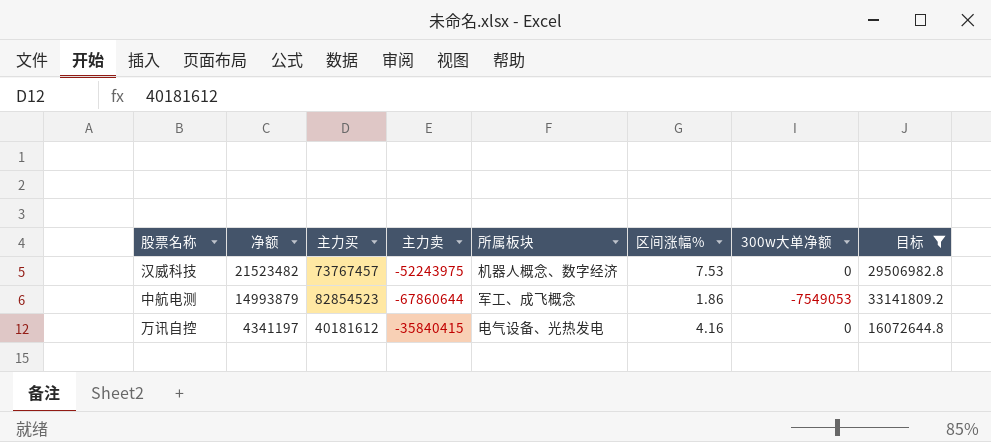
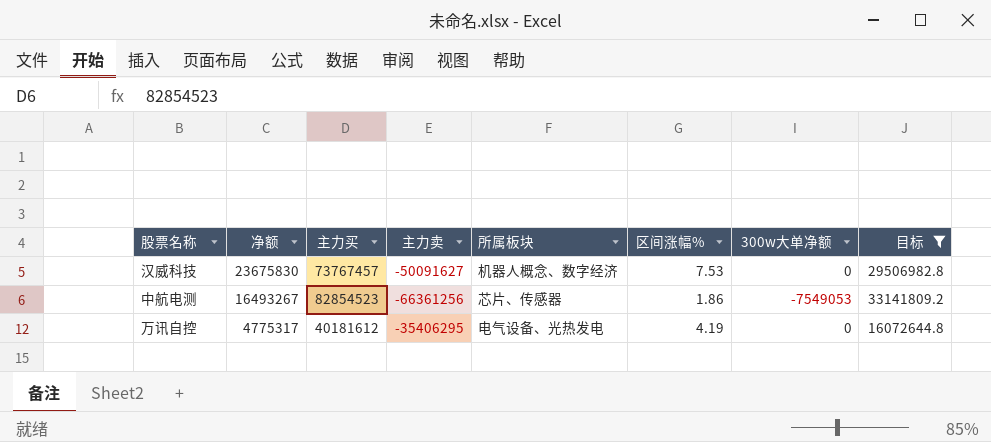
汉威科技 | 净额: 21523482 -> 23675830
汉威科技 | 主力卖: -52243975 -> -50091627
中航电测 | 净额: 14993879 -> 16493267
中航电测 | 主力卖: -67860644 -> -66361256
中航电测 | 所属板块: 军工、成飞概念 -> 芯片、传感器
万讯自控 | 净额: 4341197 -> 4775317
万讯自控 | 主力卖: -35840415 -> -35406295
万讯自控 | 区间涨幅%: 4.16 -> 4.19

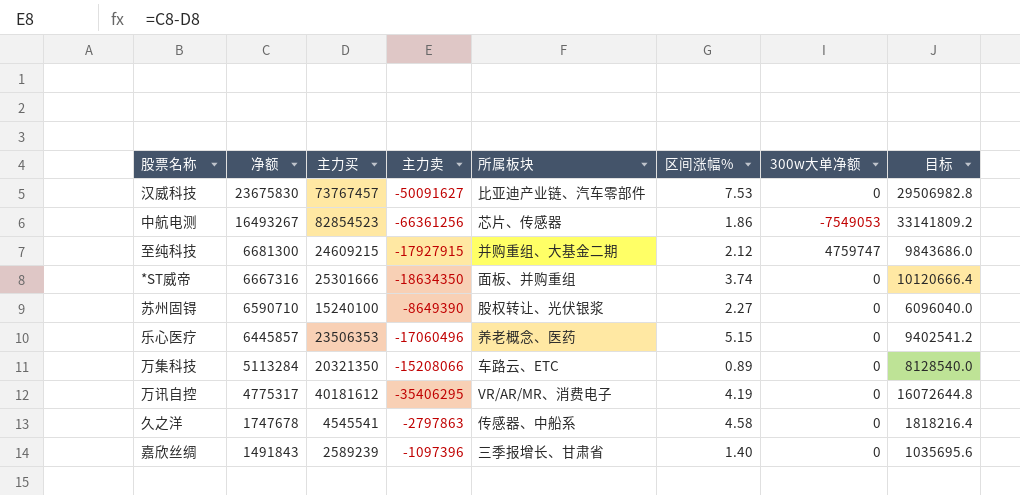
filter: 目标 >= 16072644.8 -> none
汉威科技 | 所属板块: 机器人概念、数字经济 -> 比亚迪产业链、汽车零部件
万讯自控 | 所属板块: 电气设备、光热发电 -> VR/AR/MR、消费电子

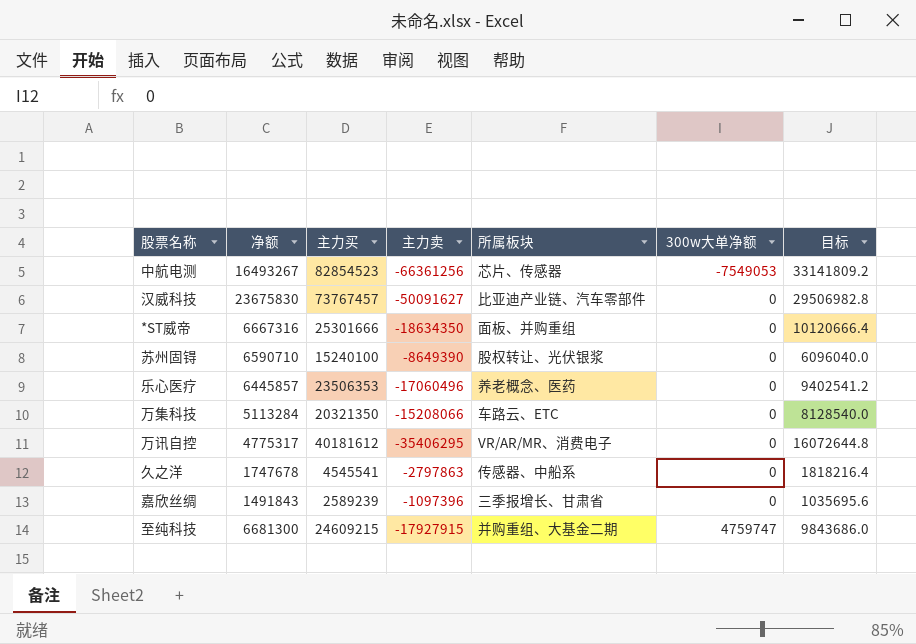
row order: 净额 descending -> 300w大单净额 ascending
column 区间涨幅% | position: 6 -> none

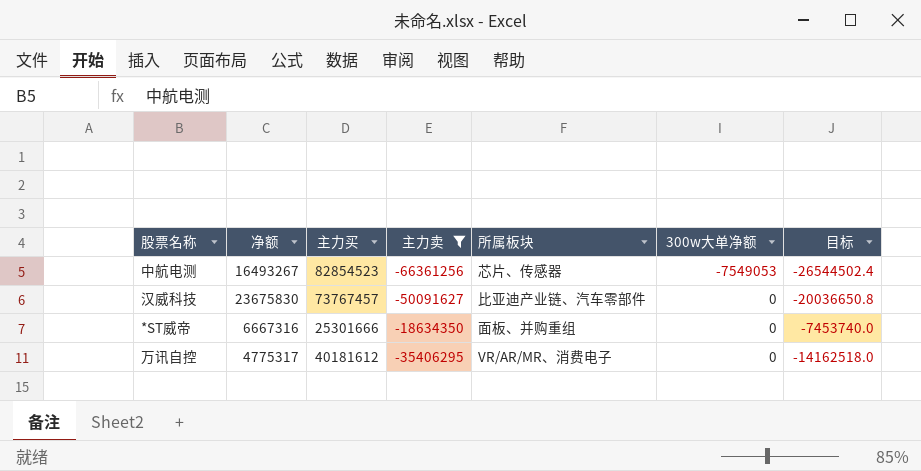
filter: none -> 主力卖 <= -18634350
column 目标 | formula: [主力买] * 0.4 -> [主力卖] * 0.4

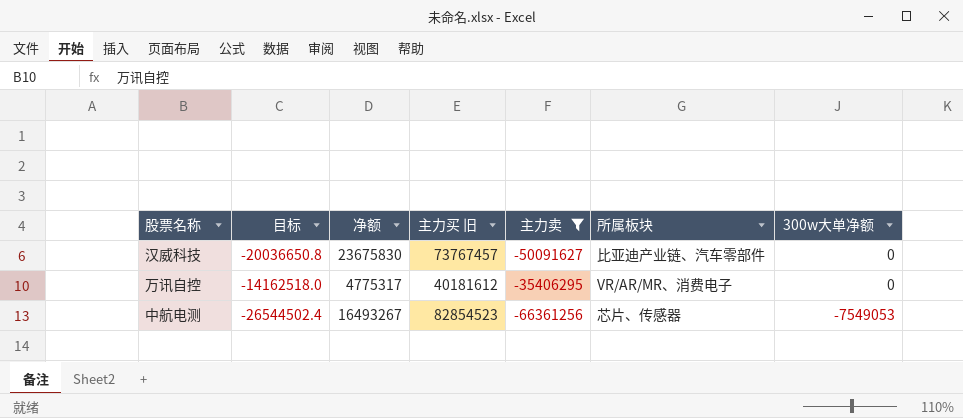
row order: 300w大单净额 ascending -> 300w大单净额 descending
column 目标 | position: 7 -> 2
column name: 主力买 -> 主力买 旧
row *ST威帝: 6667316 | 25301666 | -18634350 | 面板、并购重组 | 0 | -7453740.0 -> none

